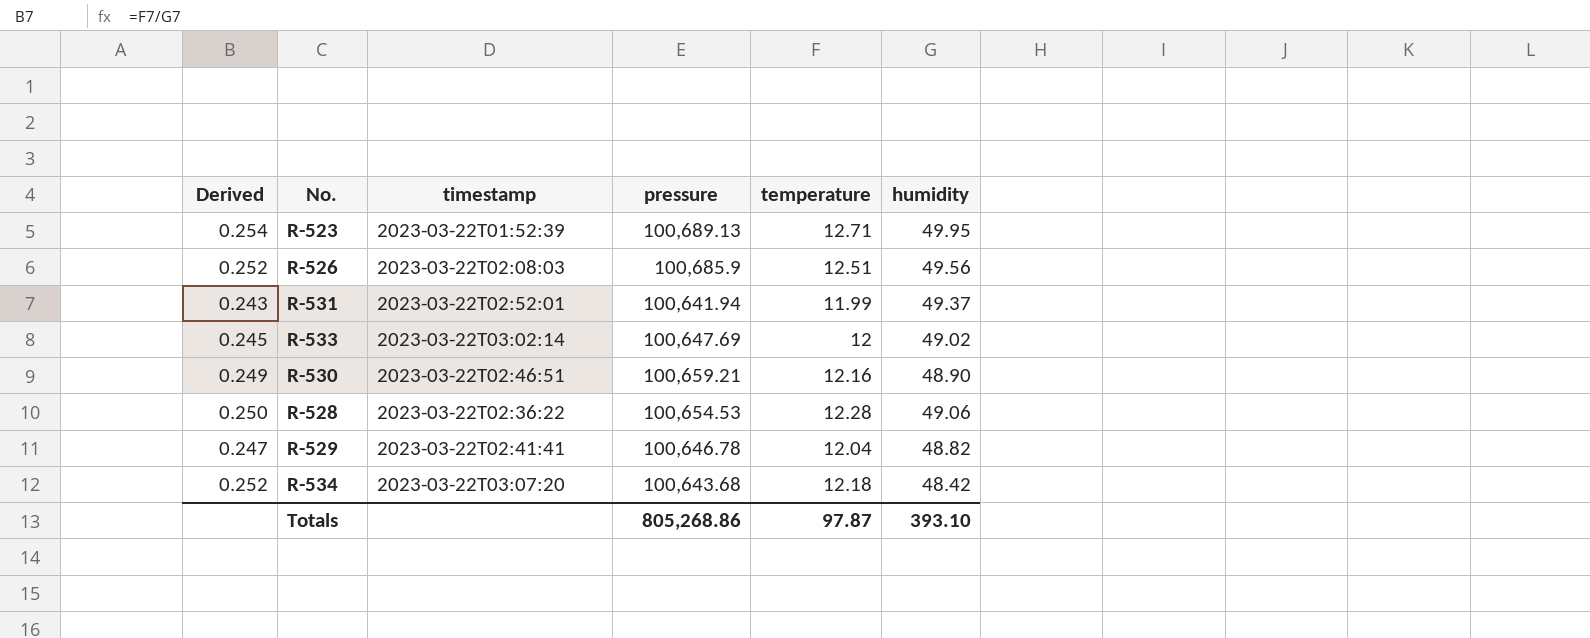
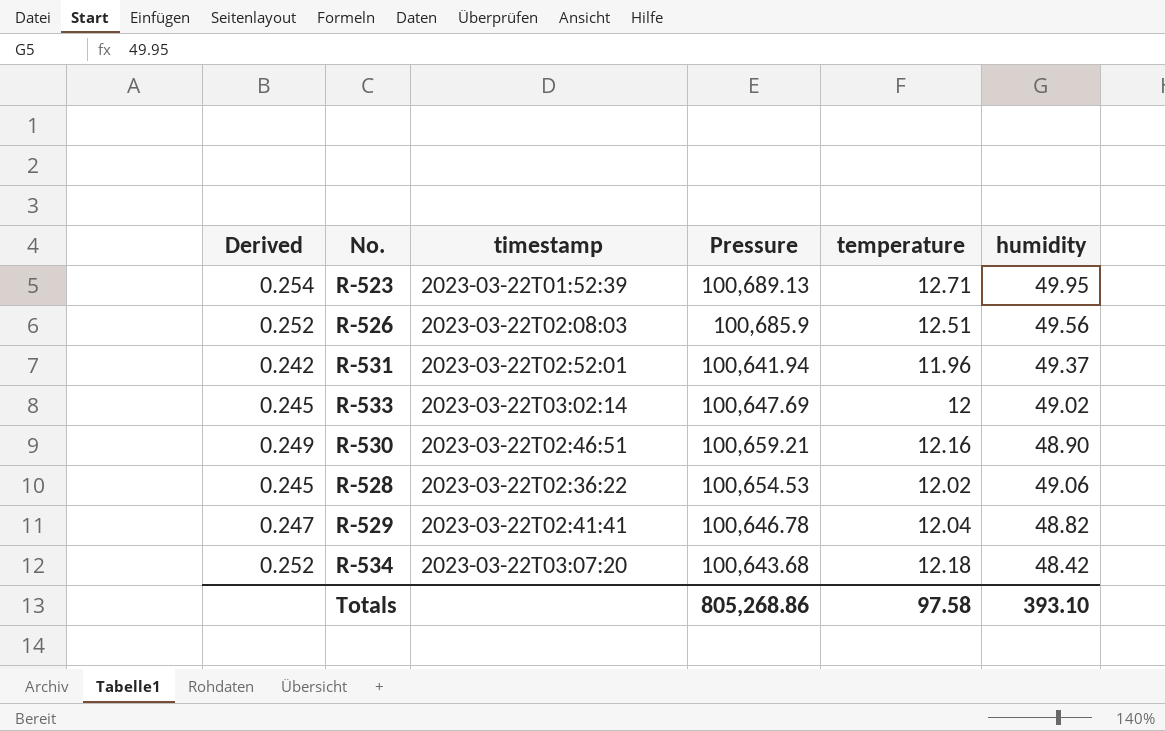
column name: pressure -> Pressure
R-531 | Derived: 0.243 -> 0.242
R-531 | temperature: 11.99 -> 11.96
R-528 | Derived: 0.250 -> 0.245
R-528 | temperature: 12.28 -> 12.02
Totals | temperature: 97.87 -> 97.58

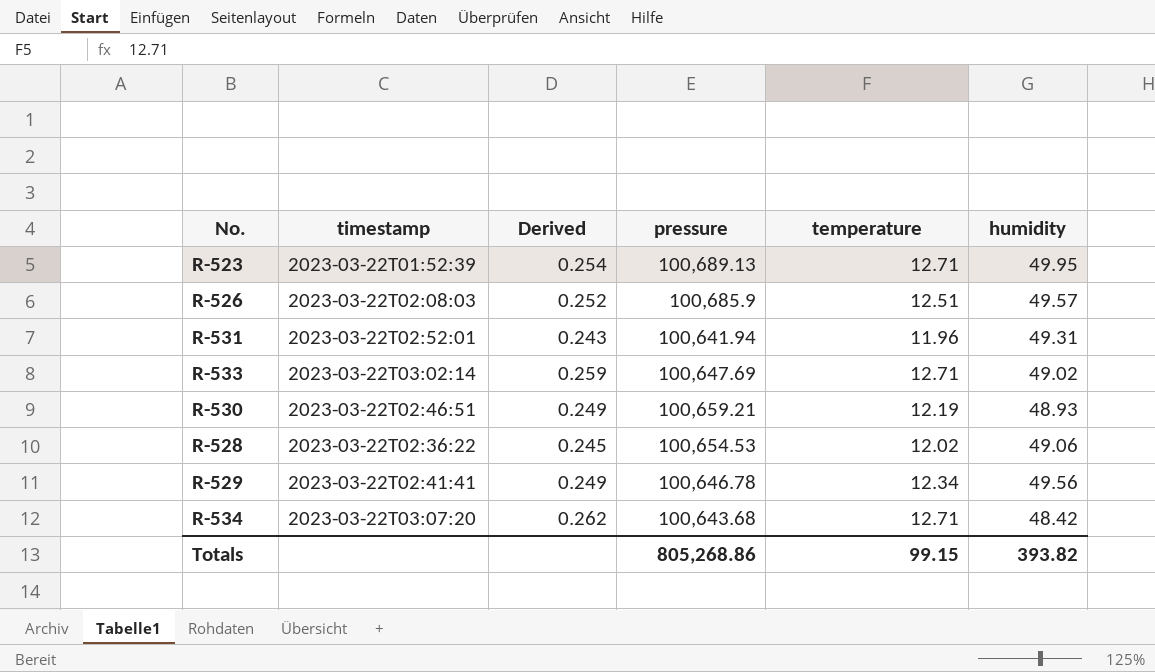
column Derived | position: 1 -> 3
column name: Pressure -> pressure
R-526 | humidity: 49.56 -> 49.57
R-531 | Derived: 0.242 -> 0.243
R-531 | humidity: 49.37 -> 49.31
R-533 | Derived: 0.245 -> 0.259
R-533 | temperature: 12 -> 12.71
R-530 | temperature: 12.16 -> 12.19
R-530 | humidity: 48.90 -> 48.93
R-529 | Derived: 0.247 -> 0.249
R-529 | temperature: 12.04 -> 12.34
R-529 | humidity: 48.82 -> 49.56
R-534 | Derived: 0.252 -> 0.262
R-534 | temperature: 12.18 -> 12.71
Totals | temperature: 97.58 -> 99.15
Totals | humidity: 393.10 -> 393.82

